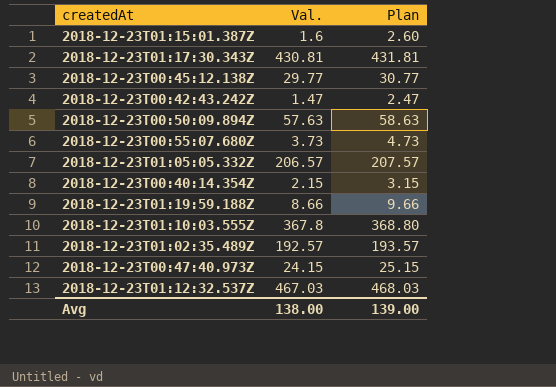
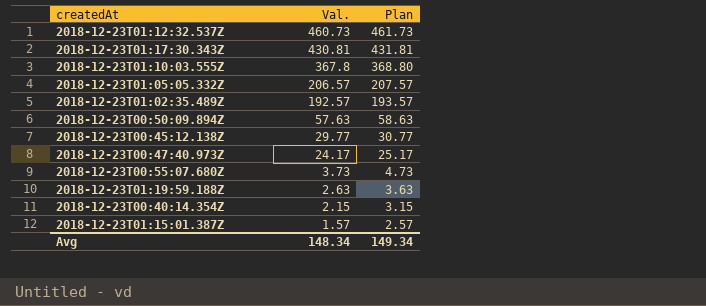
row order: none -> Val. descending
row 2018-12-23T00:42:43.242Z: 1.47 | 2.47 -> none
2018-12-23T01:12:32.537Z | Val.: 467.03 -> 460.73
2018-12-23T01:12:32.537Z | Plan: 468.03 -> 461.73
2018-12-23T00:47:40.973Z | Val.: 24.15 -> 24.17
2018-12-23T00:47:40.973Z | Plan: 25.15 -> 25.17
2018-12-23T01:19:59.188Z | Val.: 8.66 -> 2.63
2018-12-23T01:19:59.188Z | Plan: 9.66 -> 3.63
2018-12-23T01:15:01.387Z | Val.: 1.6 -> 1.57
2018-12-23T01:15:01.387Z | Plan: 2.60 -> 2.57
Avg | Val.: 138.00 -> 148.34
Avg | Plan: 139.00 -> 149.34

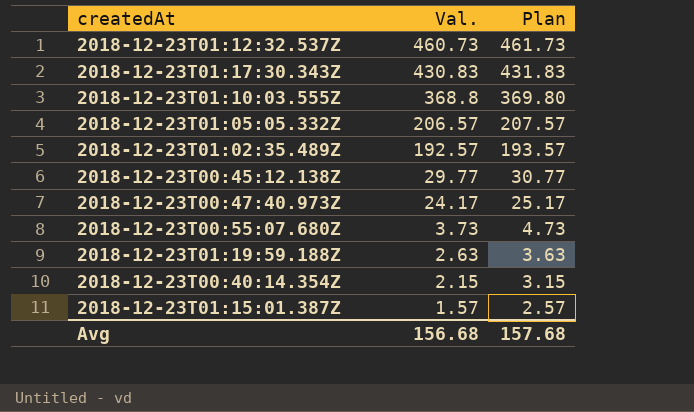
row 2018-12-23T00:50:09.894Z: 57.63 | 58.63 -> none
2018-12-23T01:17:30.343Z | Val.: 430.81 -> 430.83
2018-12-23T01:17:30.343Z | Plan: 431.81 -> 431.83
2018-12-23T01:10:03.555Z | Val.: 367.8 -> 368.8
2018-12-23T01:10:03.555Z | Plan: 368.80 -> 369.80
Avg | Val.: 148.34 -> 156.68
Avg | Plan: 149.34 -> 157.68

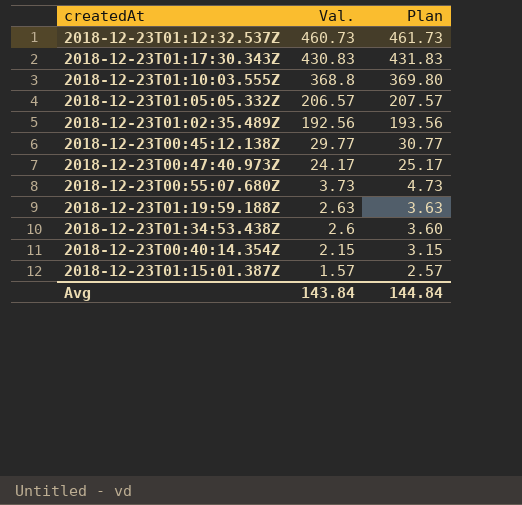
2018-12-23T01:02:35.489Z | Val.: 192.57 -> 192.56
2018-12-23T01:02:35.489Z | Plan: 193.57 -> 193.56
row 2018-12-23T01:34:53.438Z: none -> 2.6 | 3.60
Avg | Val.: 156.68 -> 143.84
Avg | Plan: 157.68 -> 144.84

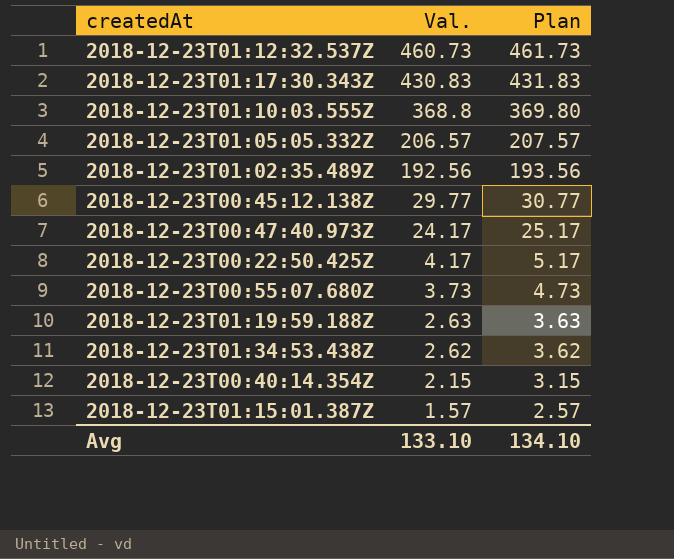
row 2018-12-23T00:22:50.425Z: none -> 4.17 | 5.17
2018-12-23T01:34:53.438Z | Val.: 2.6 -> 2.62
2018-12-23T01:34:53.438Z | Plan: 3.60 -> 3.62
Avg | Val.: 143.84 -> 133.10
Avg | Plan: 144.84 -> 134.10

